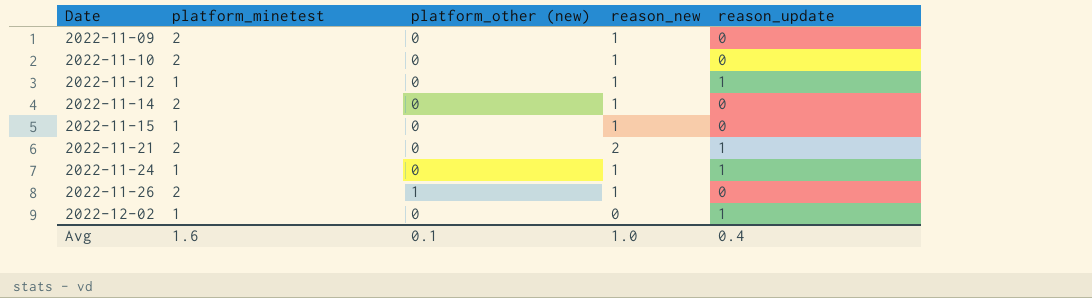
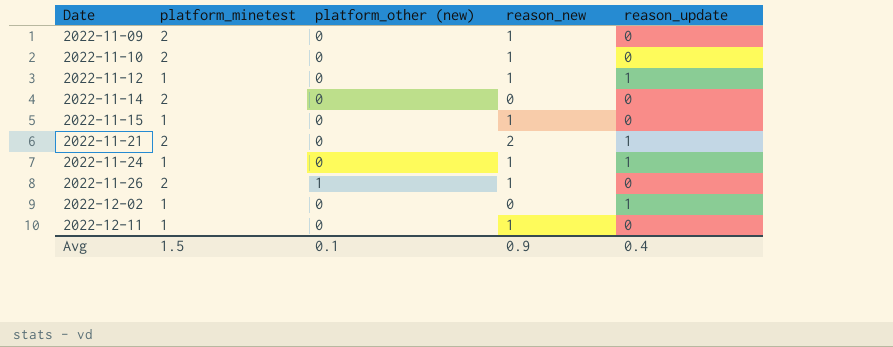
2022-11-14 | reason_new: 1 -> 0
row 2022-12-11: none -> 1 | 0 | 1 | 0
Avg | platform_minetest: 1.6 -> 1.5
Avg | reason_new: 1.0 -> 0.9

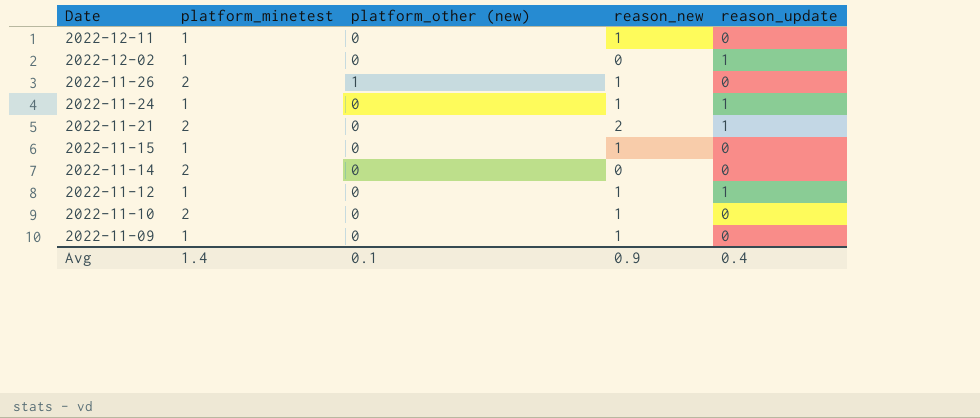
row order: Date ascending -> Date descending
2022-11-09 | platform_minetest: 2 -> 1
Avg | platform_minetest: 1.5 -> 1.4

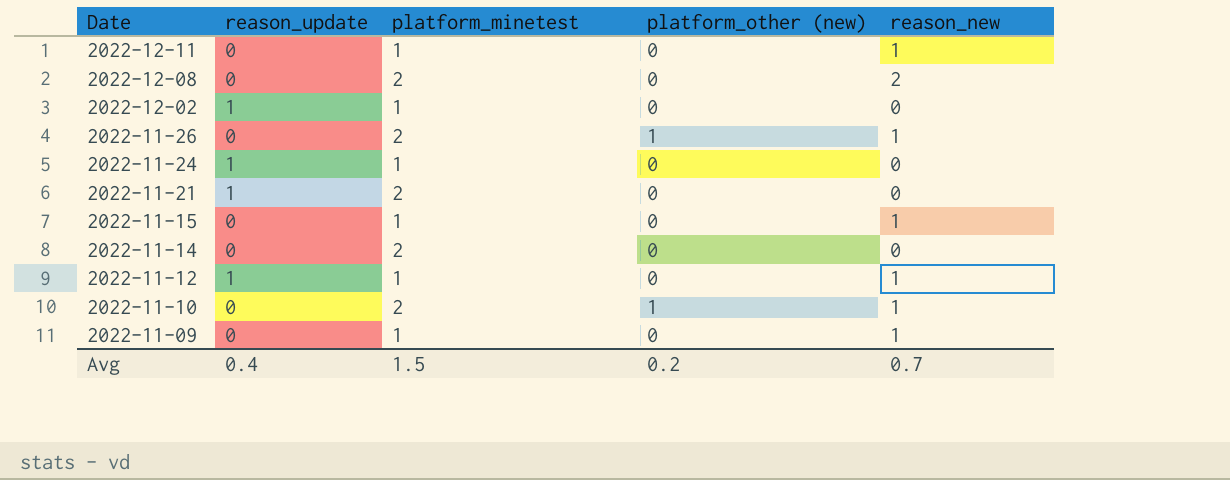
column reason_update | position: 5 -> 2
row 2022-12-08: none -> 0 | 2 | 0 | 2
2022-11-24 | reason_new: 1 -> 0
2022-11-21 | reason_new: 2 -> 0
2022-11-10 | platform_other (new): 0 -> 1
Avg | platform_minetest: 1.4 -> 1.5
Avg | platform_other (new): 0.1 -> 0.2
Avg | reason_new: 0.9 -> 0.7

